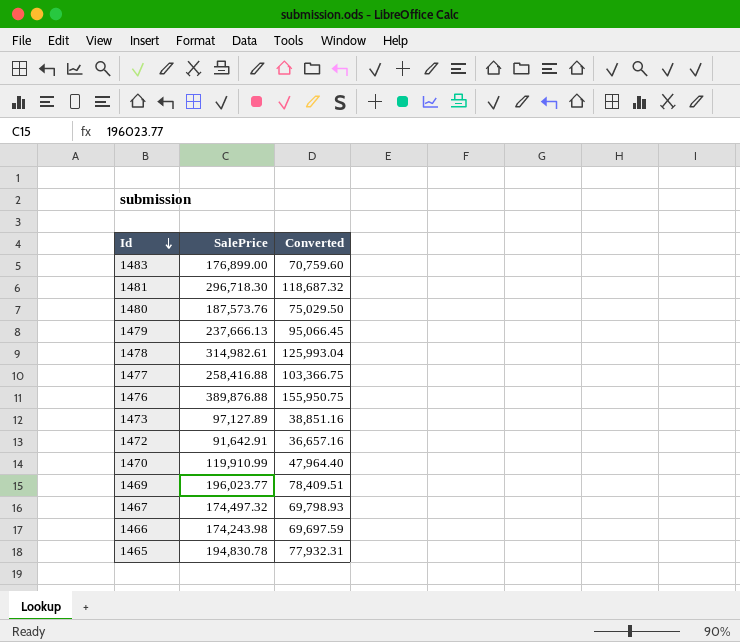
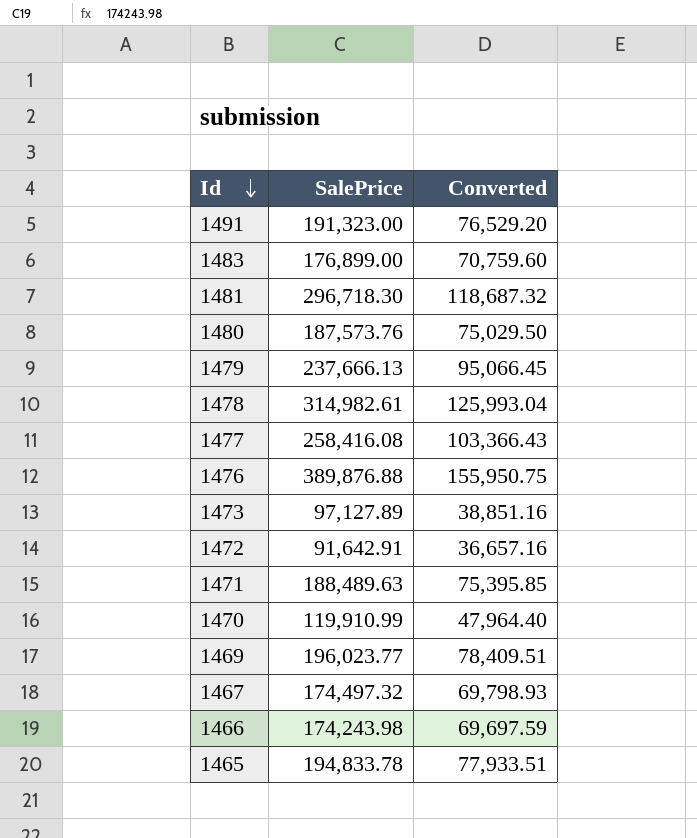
row 1491: none -> 191,323.00 | 76,529.20
1477 | SalePrice: 258,416.88 -> 258,416.08
1477 | Converted: 103,366.75 -> 103,366.43
row 1471: none -> 188,489.63 | 75,395.85
1465 | SalePrice: 194,830.78 -> 194,833.78
1465 | Converted: 77,932.31 -> 77,933.51

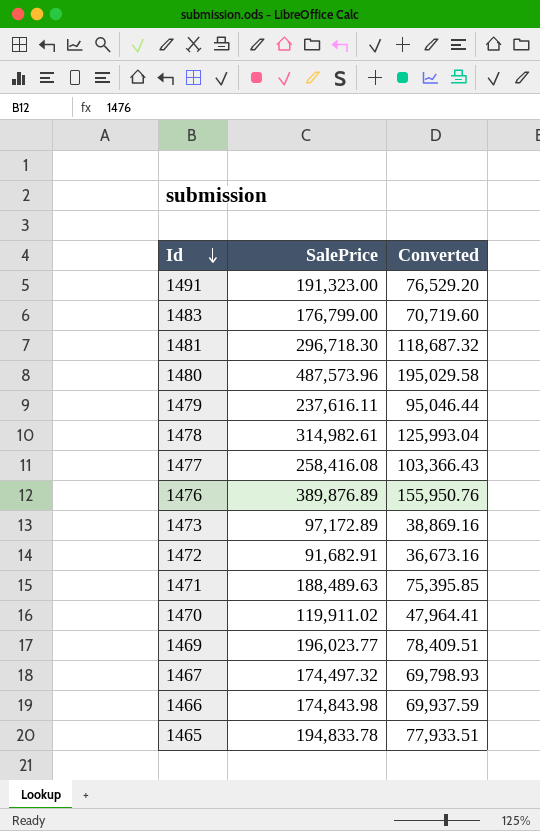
1483 | SalePrice: 176,899.00 -> 176,799.00
1483 | Converted: 70,759.60 -> 70,719.60
1480 | SalePrice: 187,573.76 -> 487,573.96
1480 | Converted: 75,029.50 -> 195,029.58
1479 | SalePrice: 237,666.13 -> 237,616.11
1479 | Converted: 95,066.45 -> 95,046.44
1476 | SalePrice: 389,876.88 -> 389,876.89
1476 | Converted: 155,950.75 -> 155,950.76
1473 | SalePrice: 97,127.89 -> 97,172.89
1473 | Converted: 38,851.16 -> 38,869.16
1472 | SalePrice: 91,642.91 -> 91,682.91
1472 | Converted: 36,657.16 -> 36,673.16
1470 | SalePrice: 119,910.99 -> 119,911.02
1470 | Converted: 47,964.40 -> 47,964.41
1466 | SalePrice: 174,243.98 -> 174,843.98
1466 | Converted: 69,697.59 -> 69,937.59

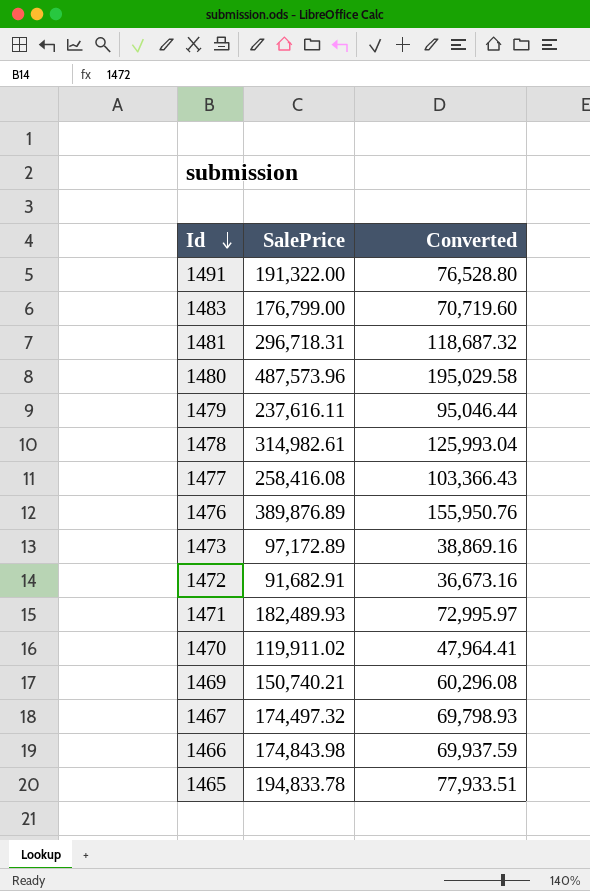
1491 | SalePrice: 191,323.00 -> 191,322.00
1491 | Converted: 76,529.20 -> 76,528.80
1481 | SalePrice: 296,718.30 -> 296,718.31
1471 | SalePrice: 188,489.63 -> 182,489.93
1471 | Converted: 75,395.85 -> 72,995.97
1469 | SalePrice: 196,023.77 -> 150,740.21
1469 | Converted: 78,409.51 -> 60,296.08

